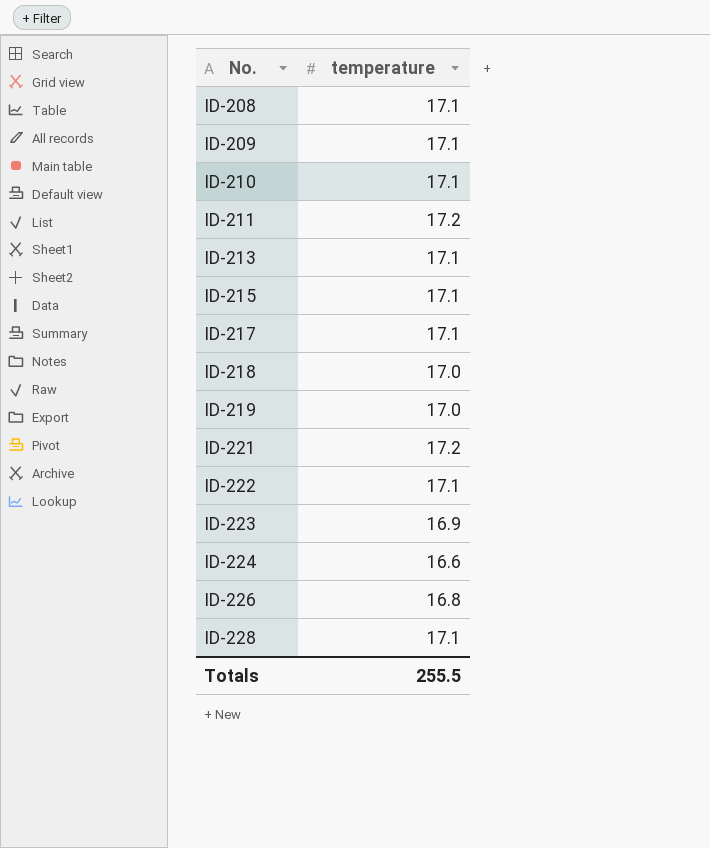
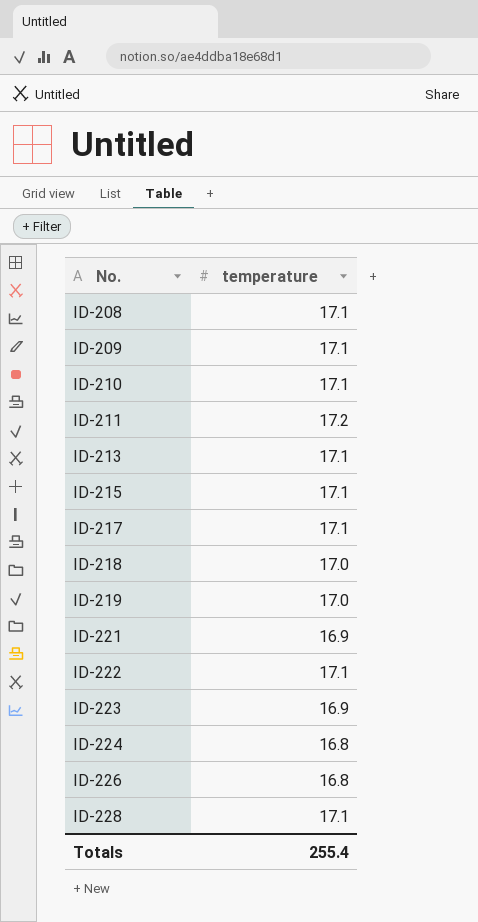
ID-221 | temperature: 17.2 -> 16.9
ID-224 | temperature: 16.6 -> 16.8
Totals | temperature: 255.5 -> 255.4

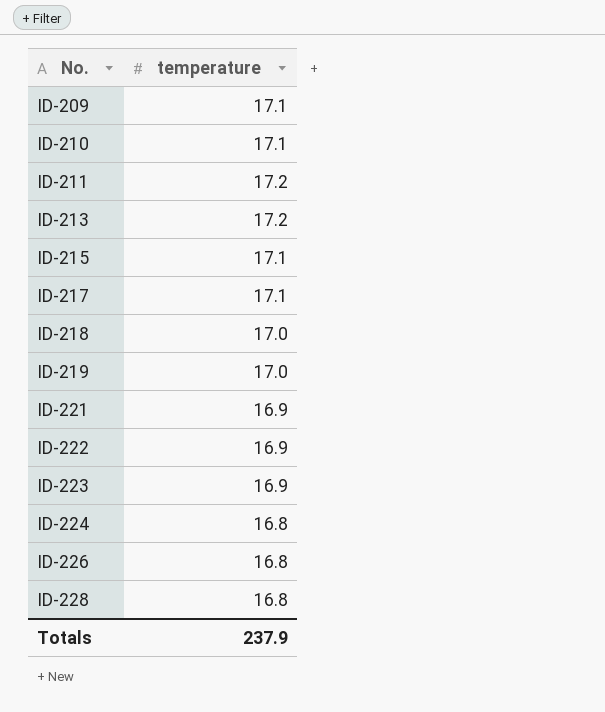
row ID-208: 17.1 -> none
ID-213 | temperature: 17.1 -> 17.2
ID-222 | temperature: 17.1 -> 16.9
ID-228 | temperature: 17.1 -> 16.8
Totals | temperature: 255.4 -> 237.9

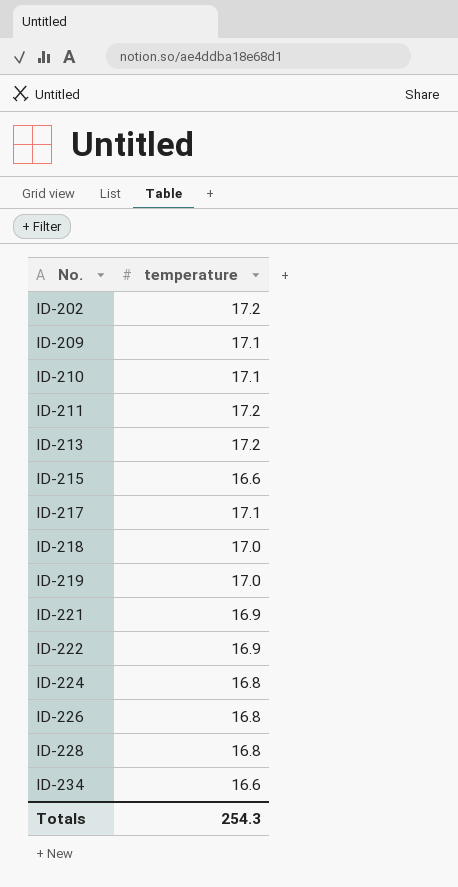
row ID-223: 16.9 -> none
row ID-202: none -> 17.2
ID-215 | temperature: 17.1 -> 16.6
row ID-234: none -> 16.6
Totals | temperature: 237.9 -> 254.3

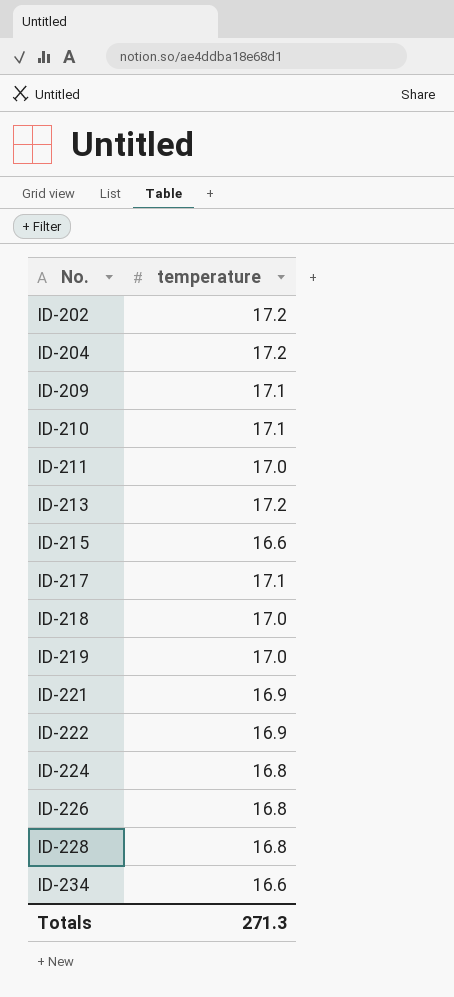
row ID-204: none -> 17.2
ID-211 | temperature: 17.2 -> 17.0
Totals | temperature: 254.3 -> 271.3

